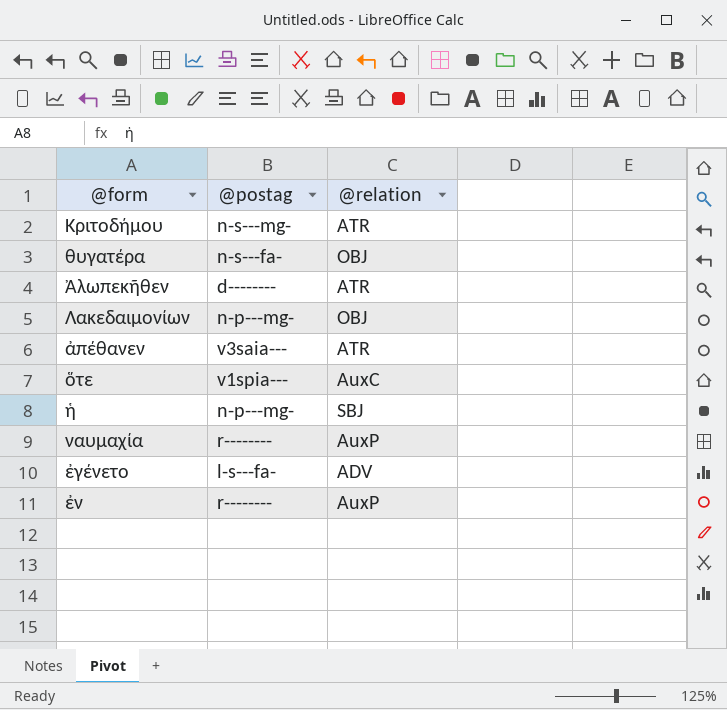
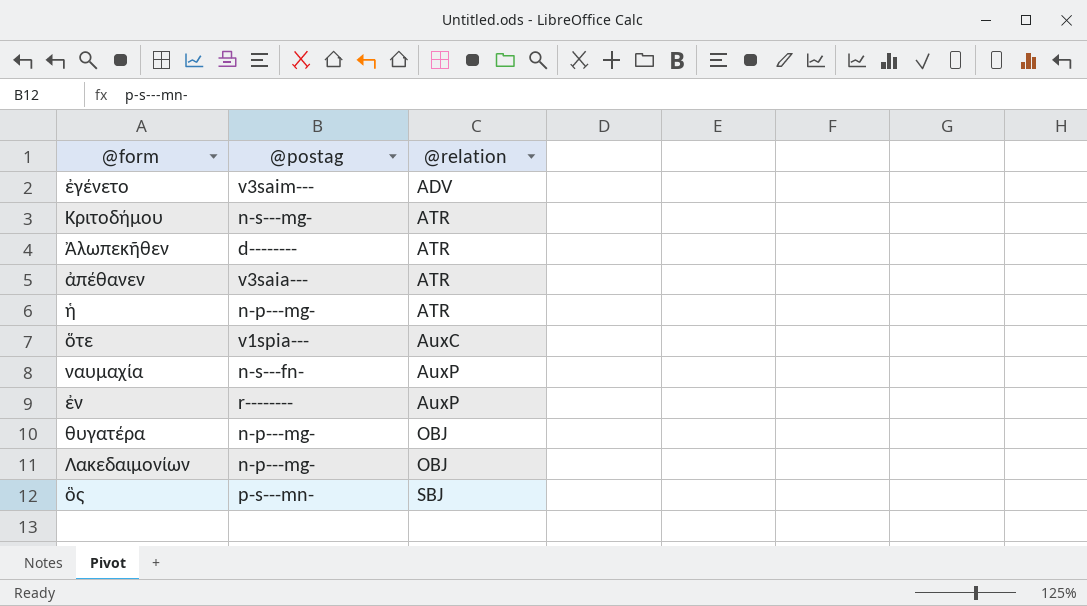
row order: none -> @relation ascending
ἐγένετο | @postag: l-s---fa- -> v3saim---
ἡ | @relation: SBJ -> ATR
ναυμαχία | @postag: r-------- -> n-s---fn-
θυγατέρα | @postag: n-s---fa- -> n-p---mg-
row ὃς: none -> p-s---mn- | SBJ

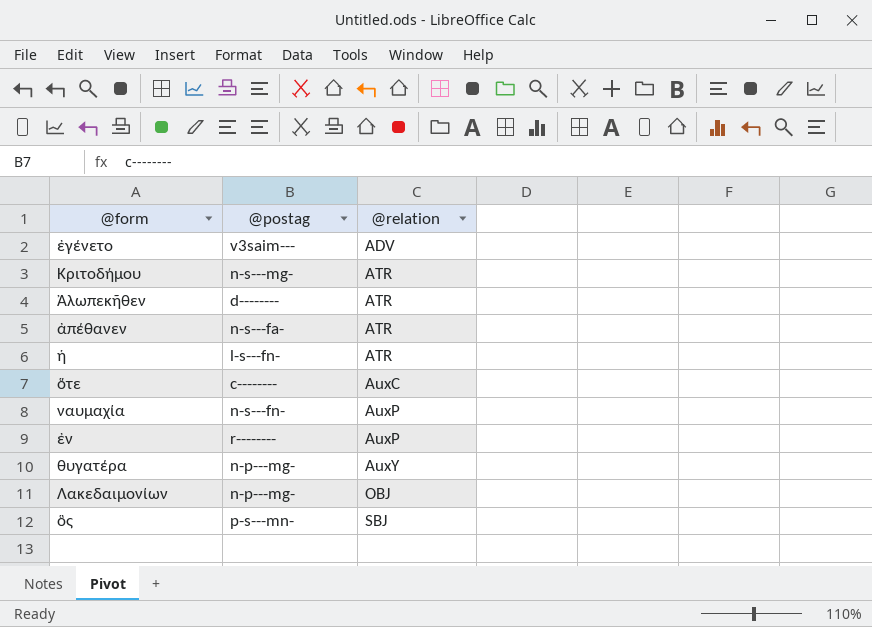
ἀπέθανεν | @postag: v3saia--- -> n-s---fa-
ἡ | @postag: n-p---mg- -> l-s---fn-
ὅτε | @postag: v1spia--- -> c--------
θυγατέρα | @relation: OBJ -> AuxY

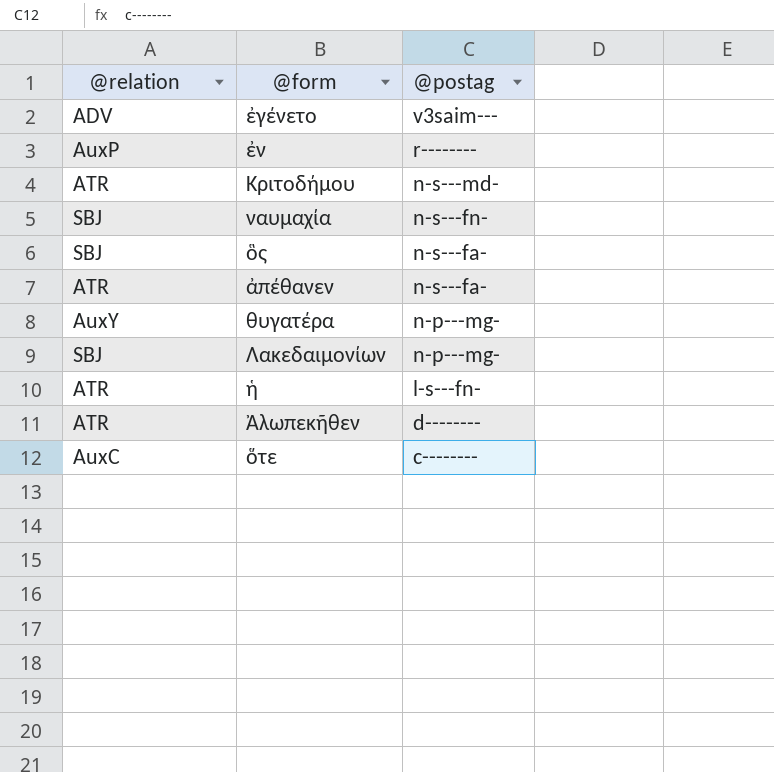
row order: @relation ascending -> @postag descending
column @relation | position: 3 -> 1
Κριτοδήμου | @postag: n-s---mg- -> n-s---md-
ναυμαχία | @relation: AuxP -> SBJ
ὃς | @postag: p-s---mn- -> n-s---fa-
Λακεδαιμονίων | @relation: OBJ -> SBJ

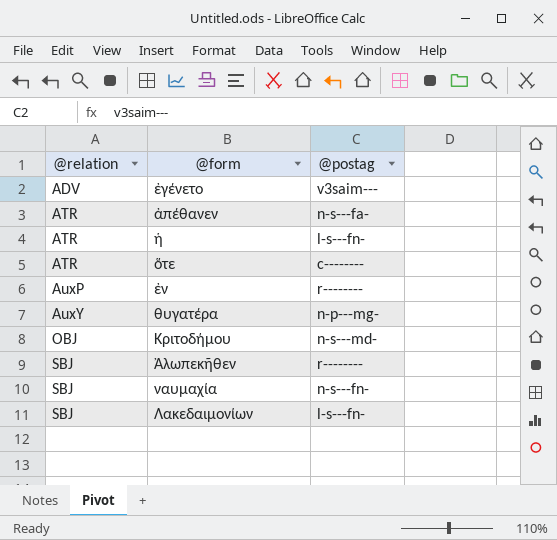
row order: @postag descending -> @relation ascending
row ὃς: SBJ | n-s---fa- -> none
ὅτε | @relation: AuxC -> ATR
Κριτοδήμου | @relation: ATR -> OBJ
Ἀλωπεκῆθεν | @relation: ATR -> SBJ
Ἀλωπεκῆθεν | @postag: d-------- -> r--------
Λακεδαιμονίων | @postag: n-p---mg- -> l-s---fn-

